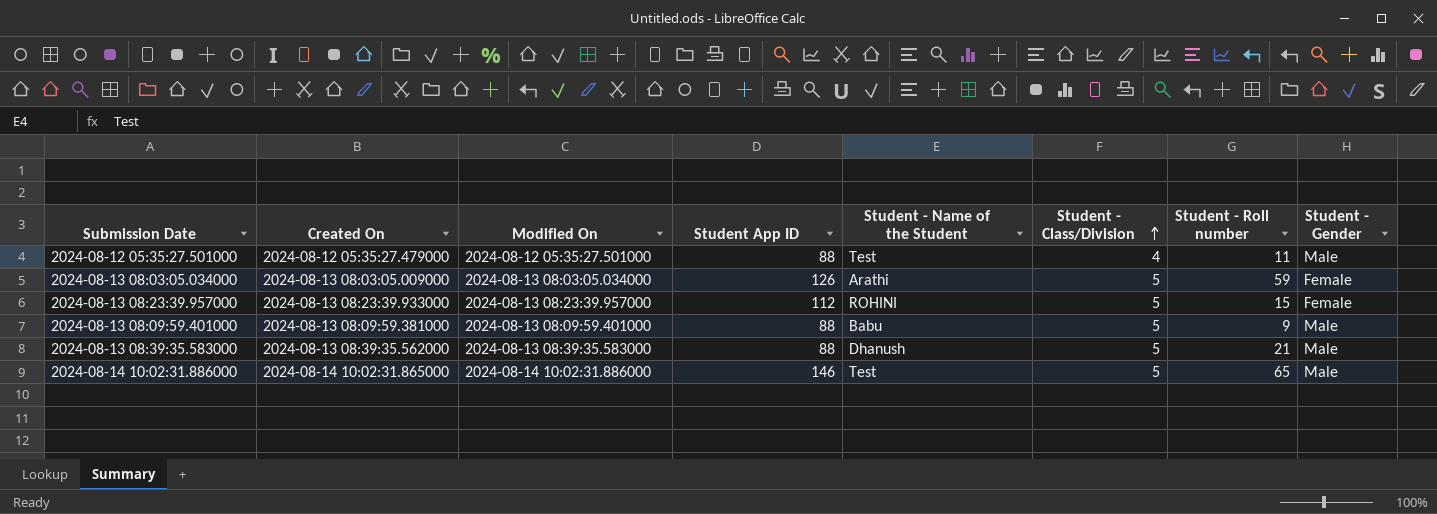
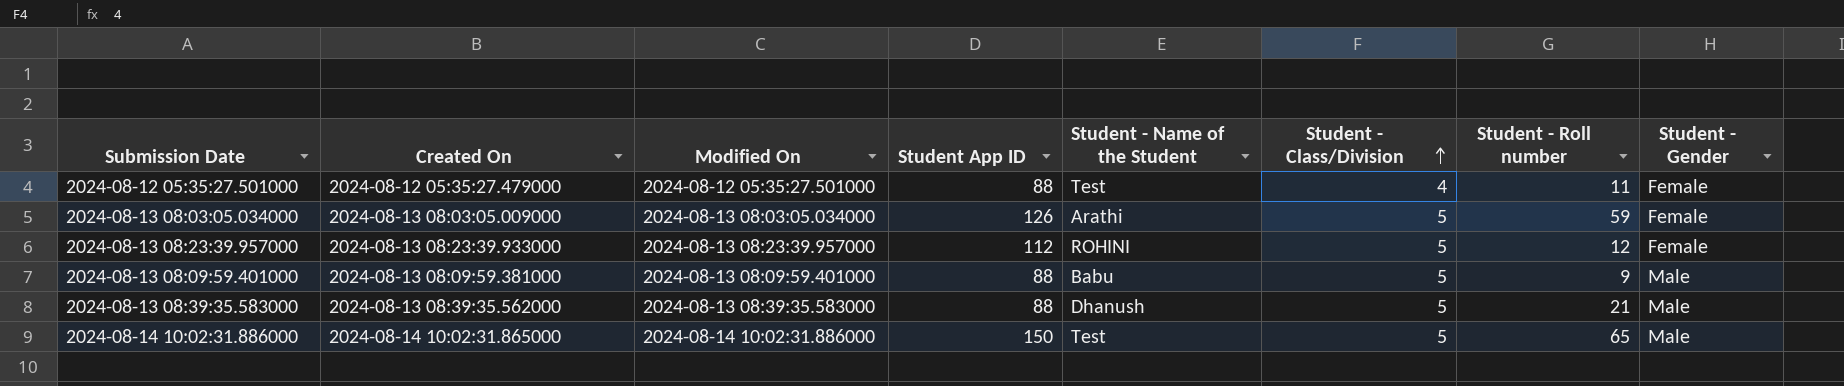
2024-08-12 05:35:27.501000 | Student - Gender: Male -> Female
2024-08-13 08:23:39.957000 | Student - Roll number: 15 -> 12
2024-08-14 10:02:31.886000 | Student App ID: 146 -> 150

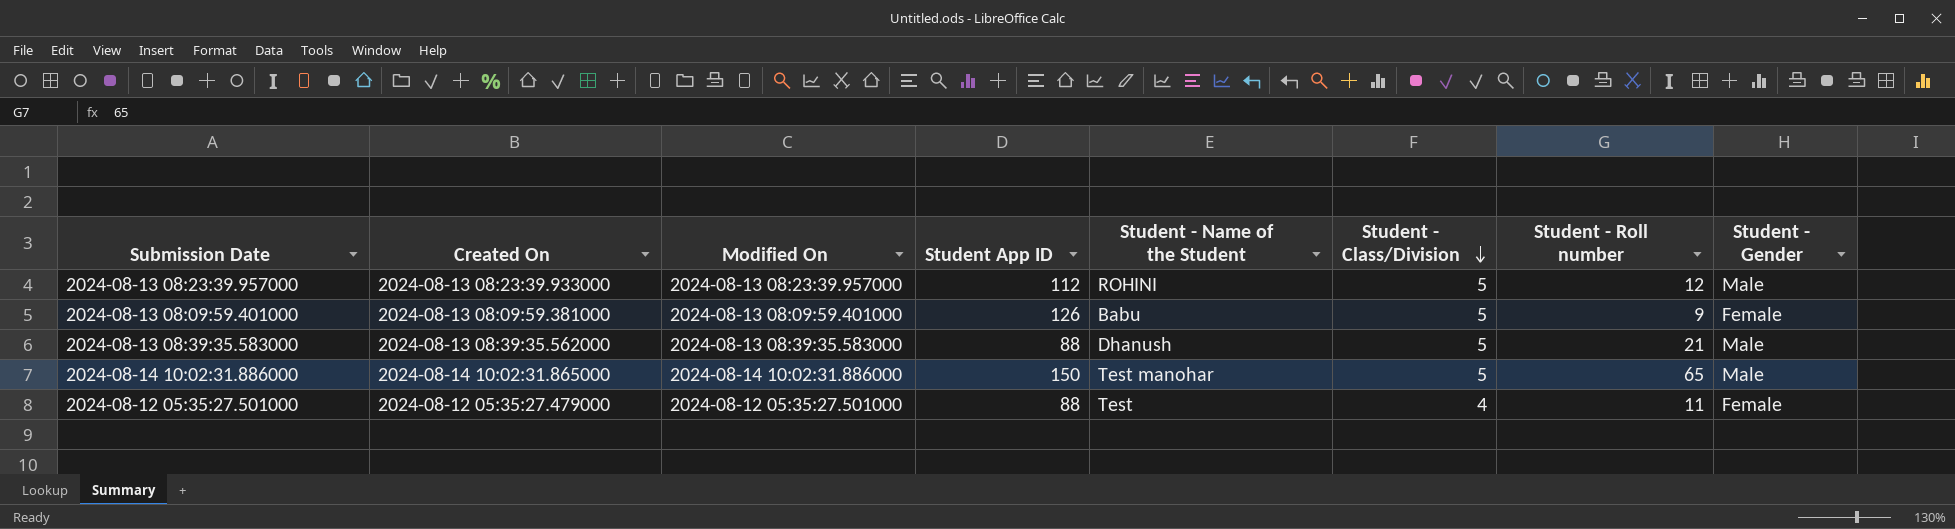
row order: Student - Class/Division ascending -> Student - Class/Division descending
row 2024-08-13 08:03:05.034000: 2024-08-13 08:03:05.009000 | 2024-08-13 08:03:05.034000 | 126 | Arathi | 5 | 59 | Female -> none
2024-08-13 08:23:39.957000 | Student - Gender: Female -> Male
2024-08-13 08:09:59.401000 | Student App ID: 88 -> 126
2024-08-13 08:09:59.401000 | Student - Gender: Male -> Female
2024-08-14 10:02:31.886000 | Student - Name of the Student: Test -> Test manohar

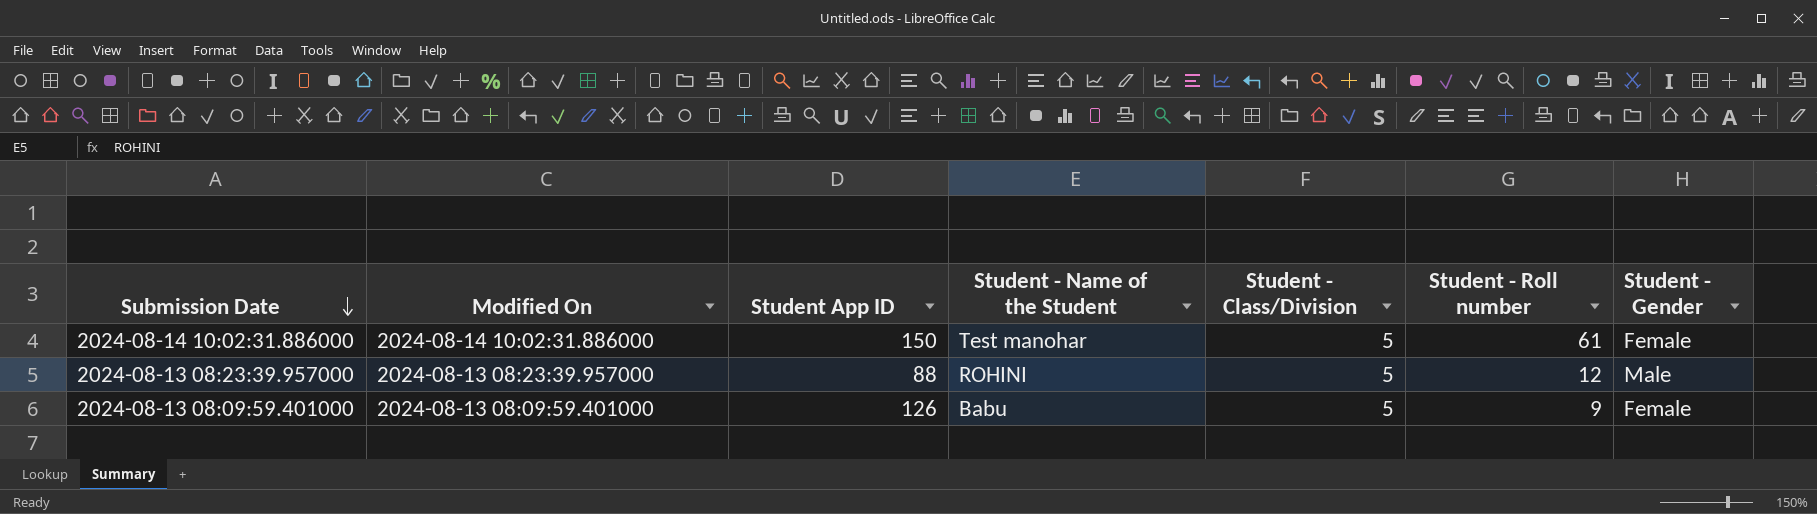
row order: Student - Class/Division descending -> Submission Date descending
column Created On | position: 2 -> none
row 2024-08-13 08:39:35.583000: 2024-08-13 08:39:35.562000 | 2024-08-13 08:39:35.583000 | 88 | Dhanush | 5 | 21 | Male -> none
row 2024-08-12 05:35:27.501000: 2024-08-12 05:35:27.479000 | 2024-08-12 05:35:27.501000 | 88 | Test | 4 | 11 | Female -> none
2024-08-14 10:02:31.886000 | Student - Roll number: 65 -> 61
2024-08-14 10:02:31.886000 | Student - Gender: Male -> Female
2024-08-13 08:23:39.957000 | Student App ID: 112 -> 88

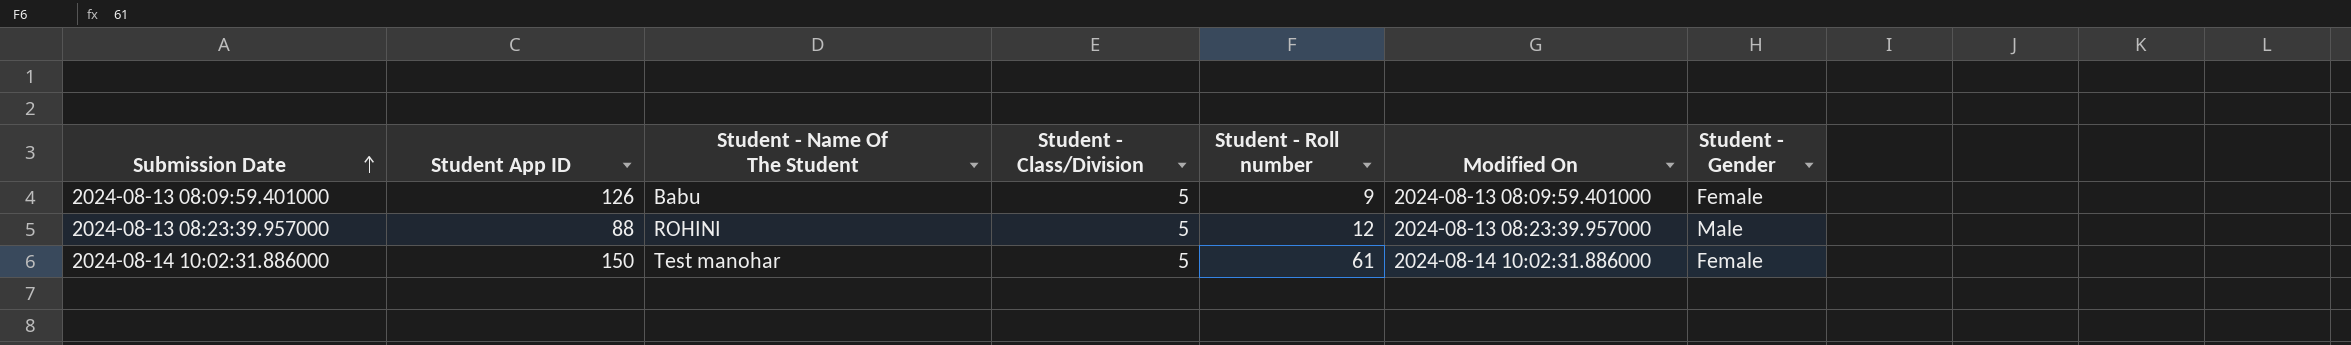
row order: Submission Date descending -> Submission Date ascending
column name: Student - Name of the Student -> Student - Name Of The Student
column Modified On | position: 2 -> 6

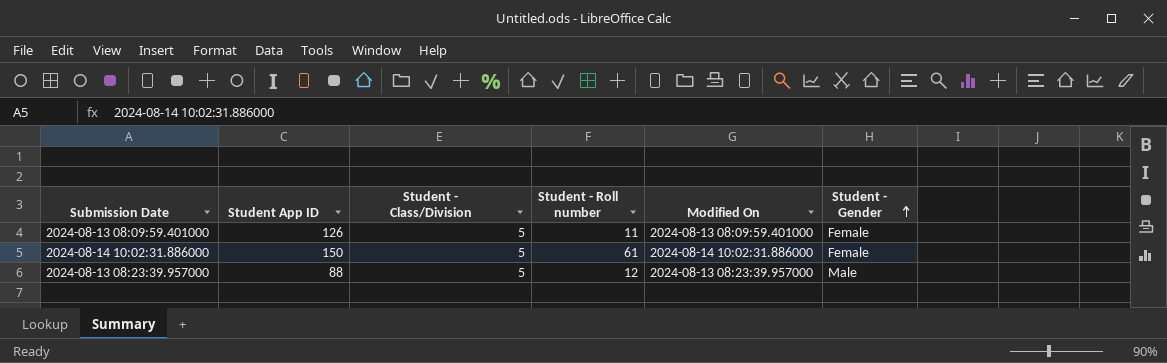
row order: Submission Date ascending -> Student - Gender ascending
column Student - Name Of The Student | position: 3 -> none
2024-08-13 08:09:59.401000 | Student - Roll number: 9 -> 11

